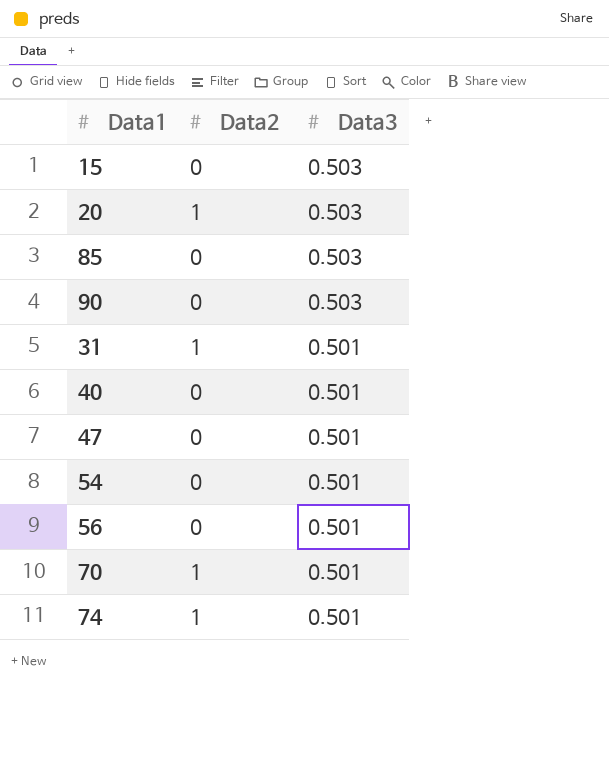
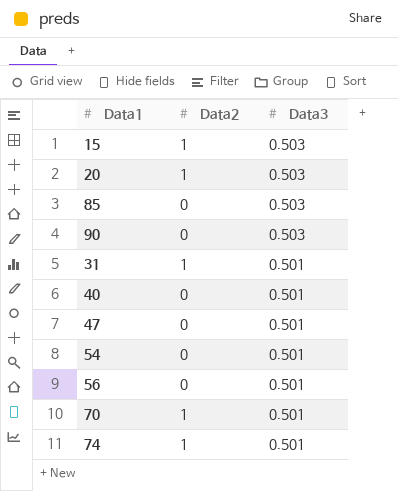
15 | Data2: 0 -> 1

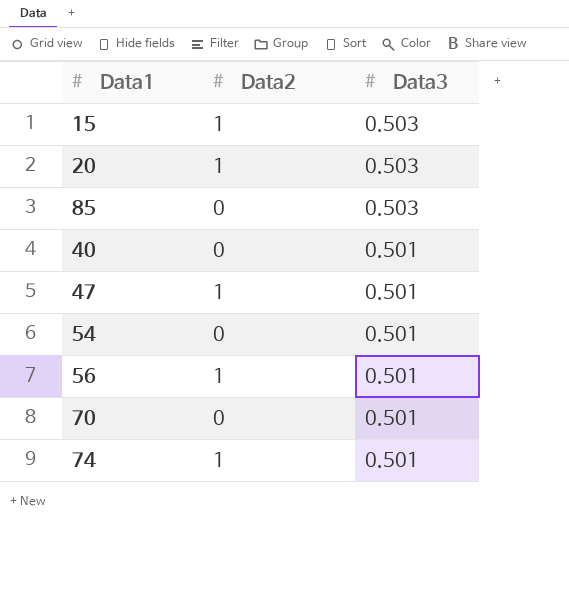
row 90: 0 | 0.503 -> none
row 31: 1 | 0.501 -> none
47 | Data2: 0 -> 1
56 | Data2: 0 -> 1
70 | Data2: 1 -> 0

